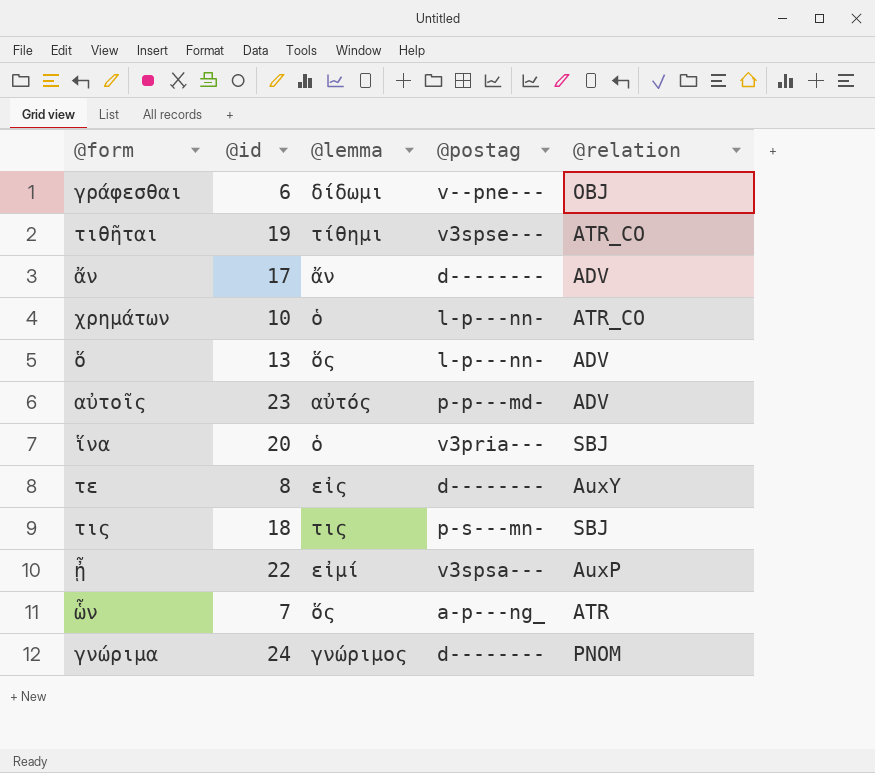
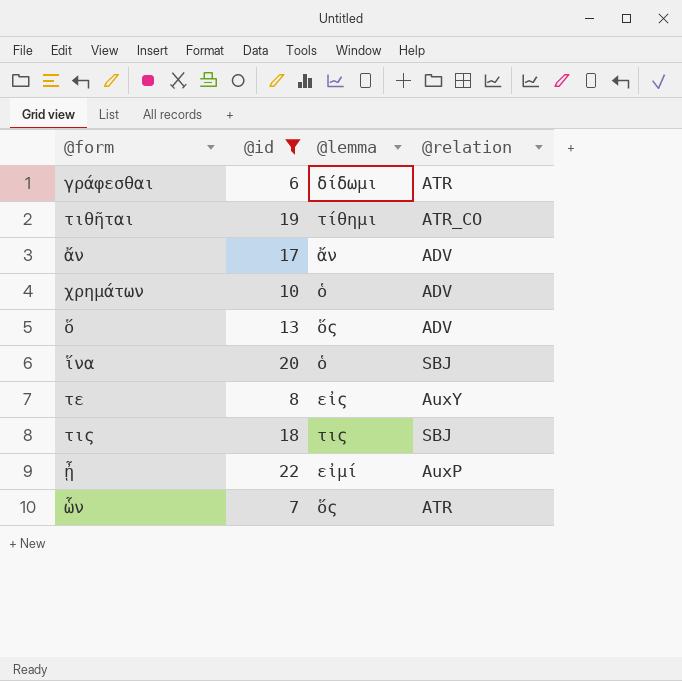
filter: none -> @id <= 22
column @postag | position: 4 -> none
γράφεσθαι | @relation: OBJ -> ATR
χρημάτων | @relation: ATR_CO -> ADV

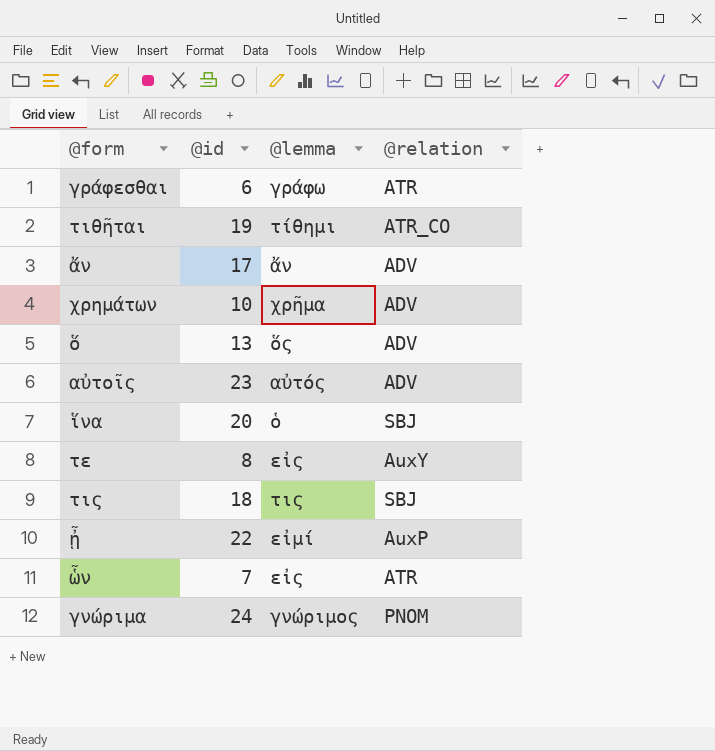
filter: @id <= 22 -> none
γράφεσθαι | @lemma: δίδωμι -> γράφω
χρημάτων | @lemma: ὁ -> χρῆμα
ὧν | @lemma: ὅς -> εἰς

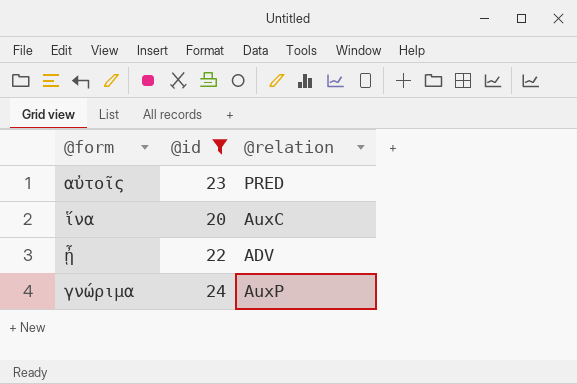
filter: none -> @id >= 20
column @lemma | position: 3 -> none
αὐτοῖς | @relation: ADV -> PRED
ἵνα | @relation: SBJ -> AuxC
ᾖ | @relation: AuxP -> ADV
γνώριμα | @relation: PNOM -> AuxP

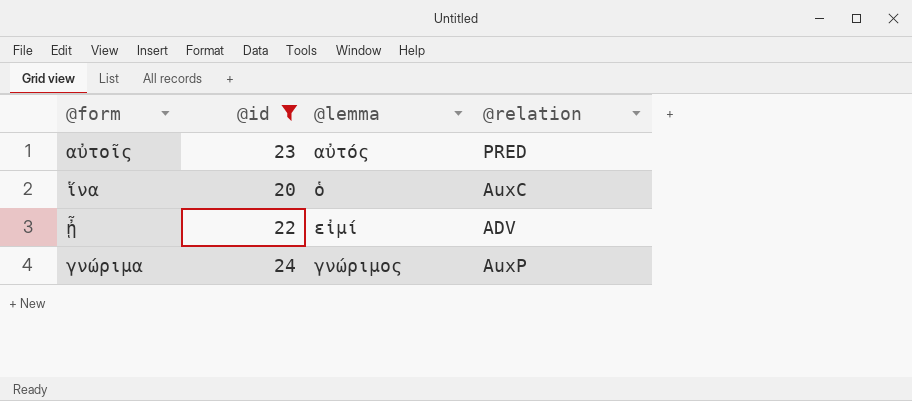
column @lemma | position: none -> 3

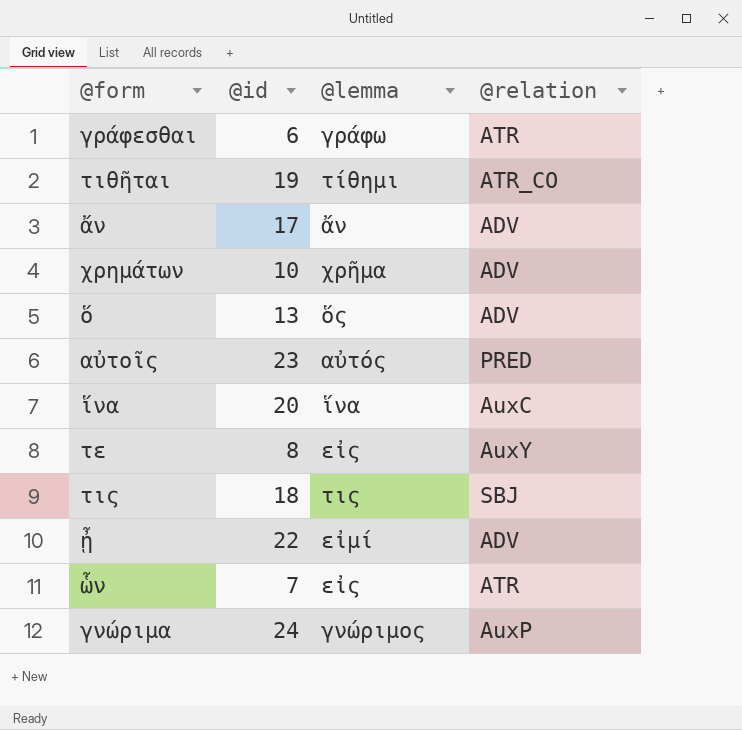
filter: @id >= 20 -> none
ἵνα | @lemma: ὁ -> ἵνα

